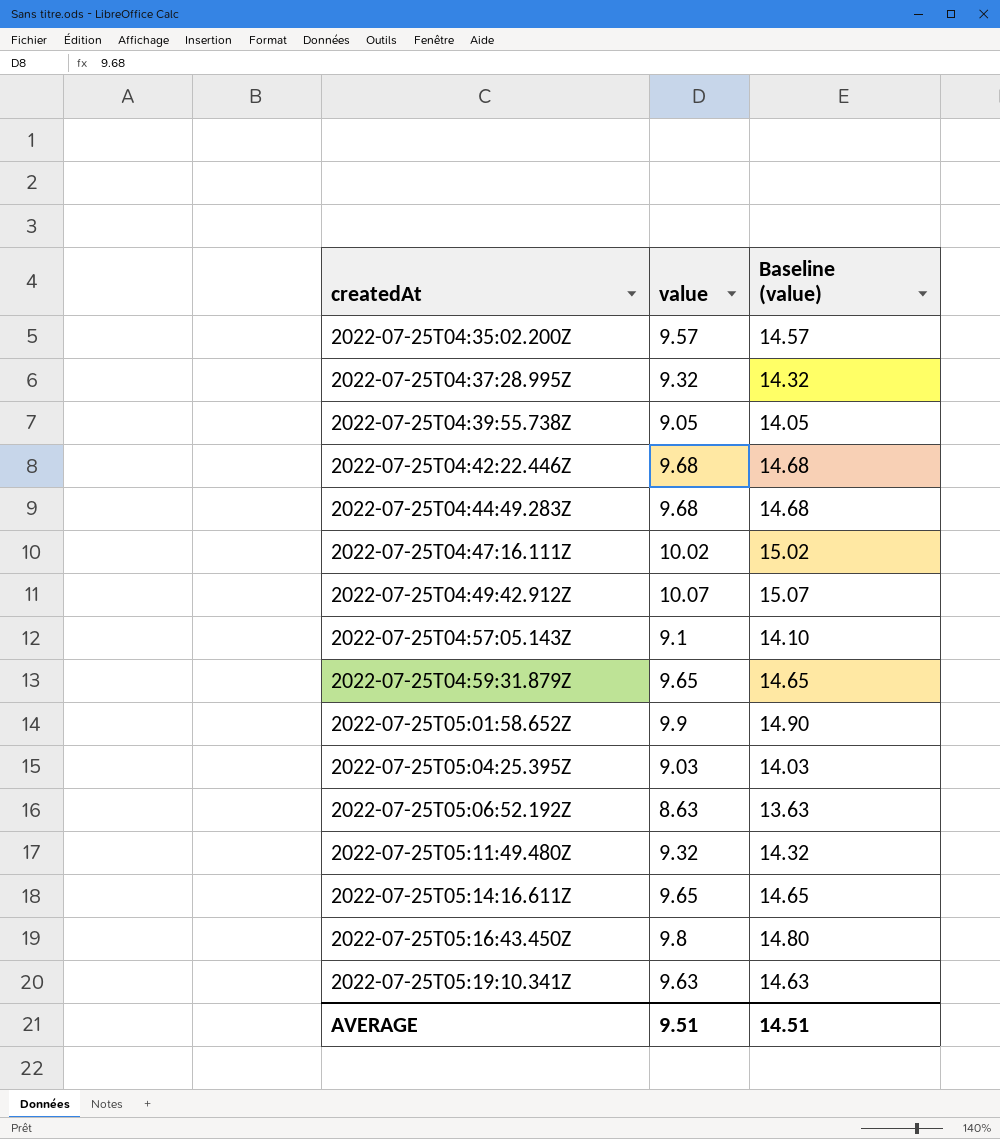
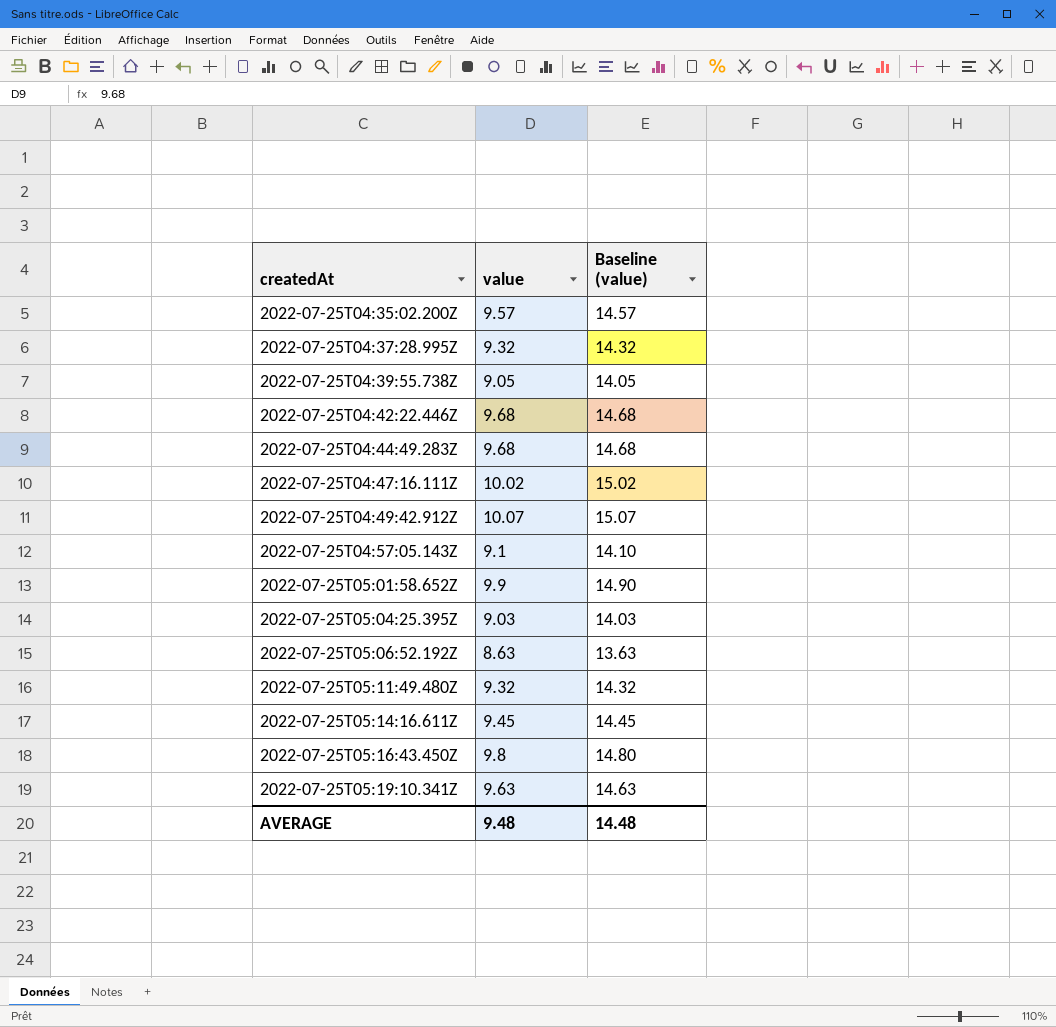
row 2022-07-25T04:59:31.879Z: 9.65 | 14.65 -> none
2022-07-25T05:14:16.611Z | value: 9.65 -> 9.45
2022-07-25T05:14:16.611Z | Baseline (value): 14.65 -> 14.45
AVERAGE | value: 9.51 -> 9.48
AVERAGE | Baseline (value): 14.51 -> 14.48

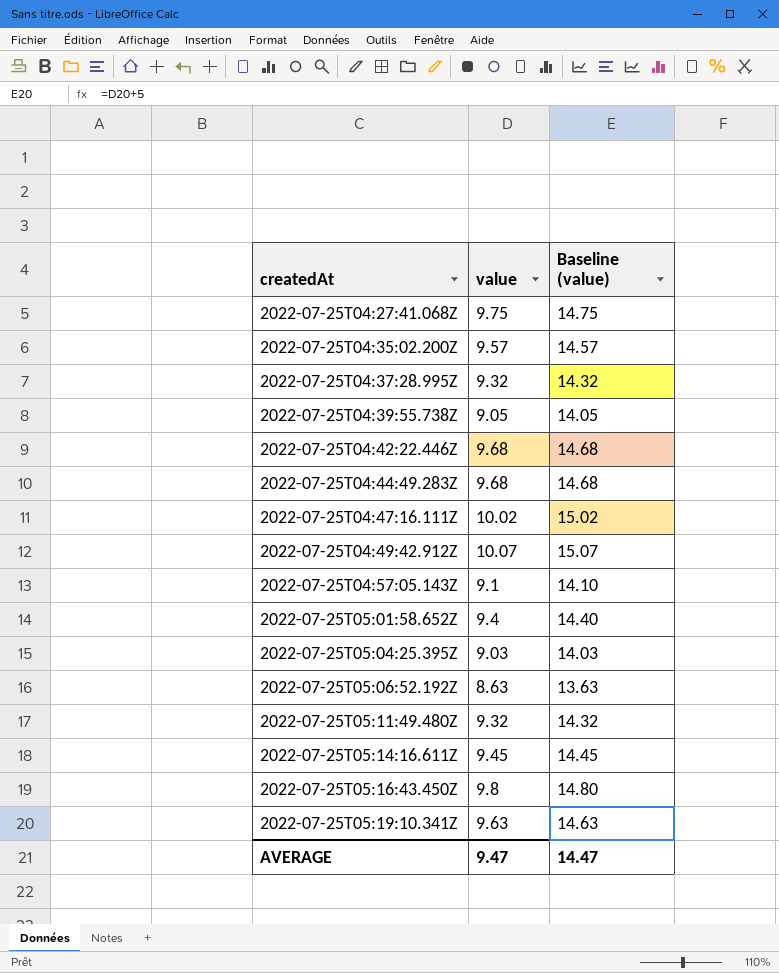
row 2022-07-25T04:27:41.068Z: none -> 9.75 | 14.75
2022-07-25T05:01:58.652Z | value: 9.9 -> 9.4
2022-07-25T05:01:58.652Z | Baseline (value): 14.90 -> 14.40
AVERAGE | value: 9.48 -> 9.47
AVERAGE | Baseline (value): 14.48 -> 14.47

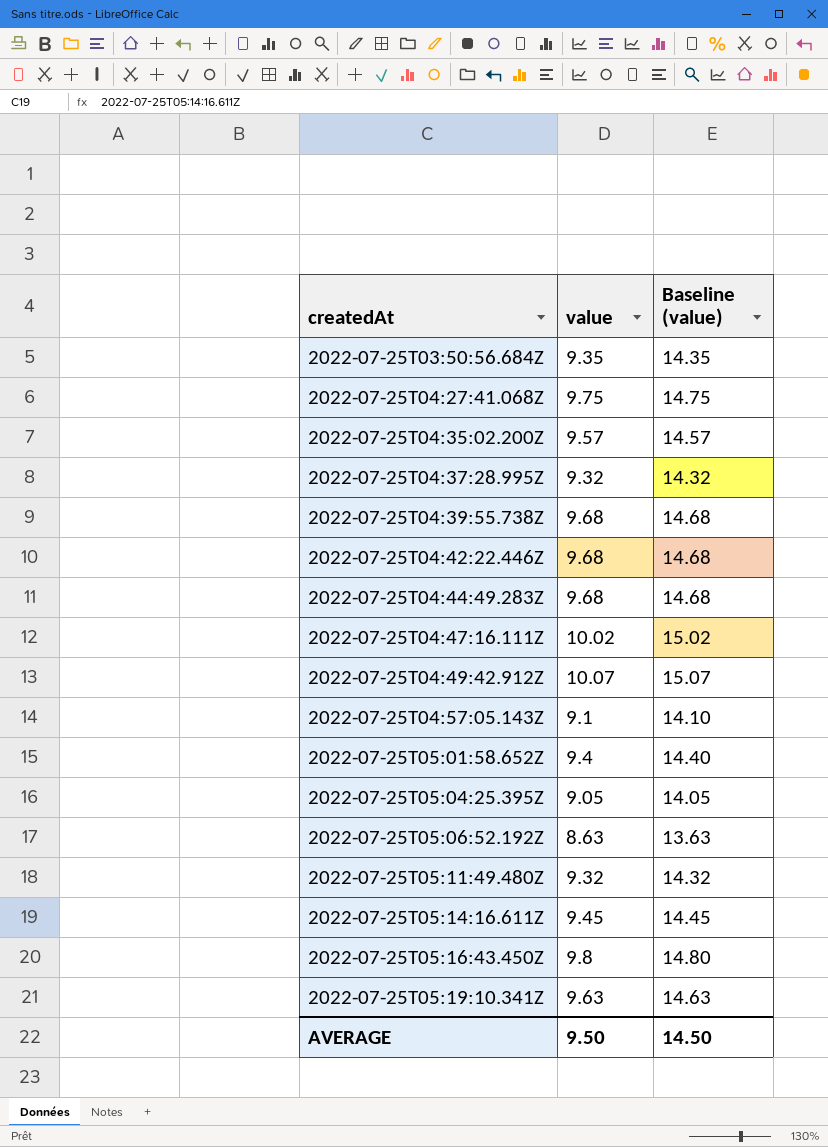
row 2022-07-25T03:50:56.684Z: none -> 9.35 | 14.35
2022-07-25T04:39:55.738Z | value: 9.05 -> 9.68
2022-07-25T04:39:55.738Z | Baseline (value): 14.05 -> 14.68
2022-07-25T05:04:25.395Z | value: 9.03 -> 9.05
2022-07-25T05:04:25.395Z | Baseline (value): 14.03 -> 14.05
AVERAGE | value: 9.47 -> 9.50
AVERAGE | Baseline (value): 14.47 -> 14.50

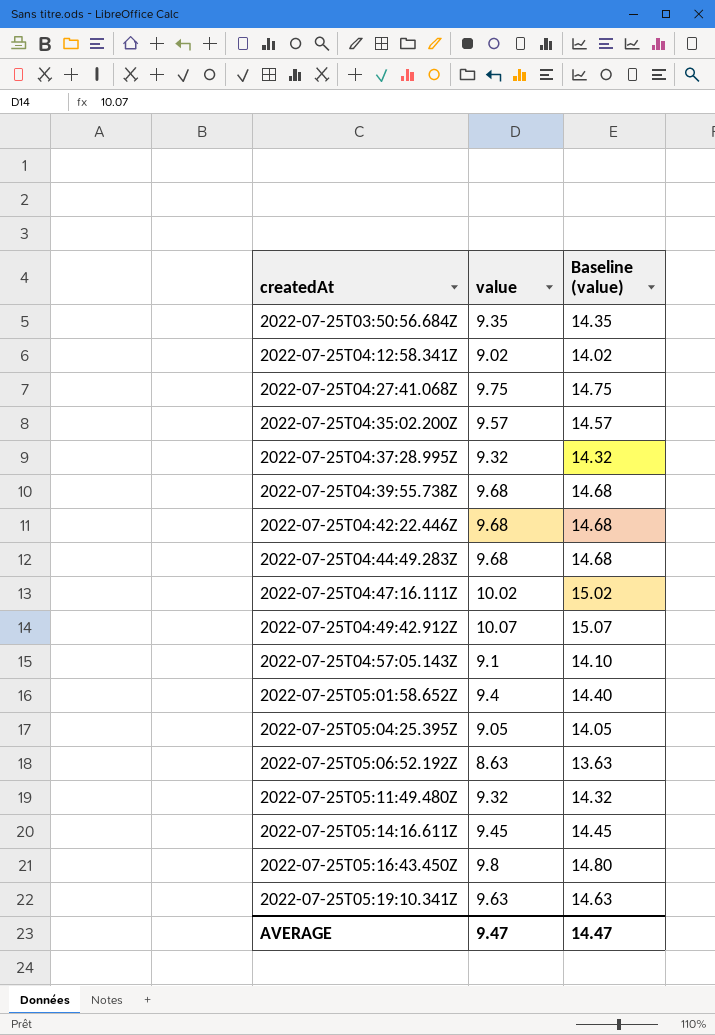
row 2022-07-25T04:12:58.341Z: none -> 9.02 | 14.02
AVERAGE | value: 9.50 -> 9.47
AVERAGE | Baseline (value): 14.50 -> 14.47

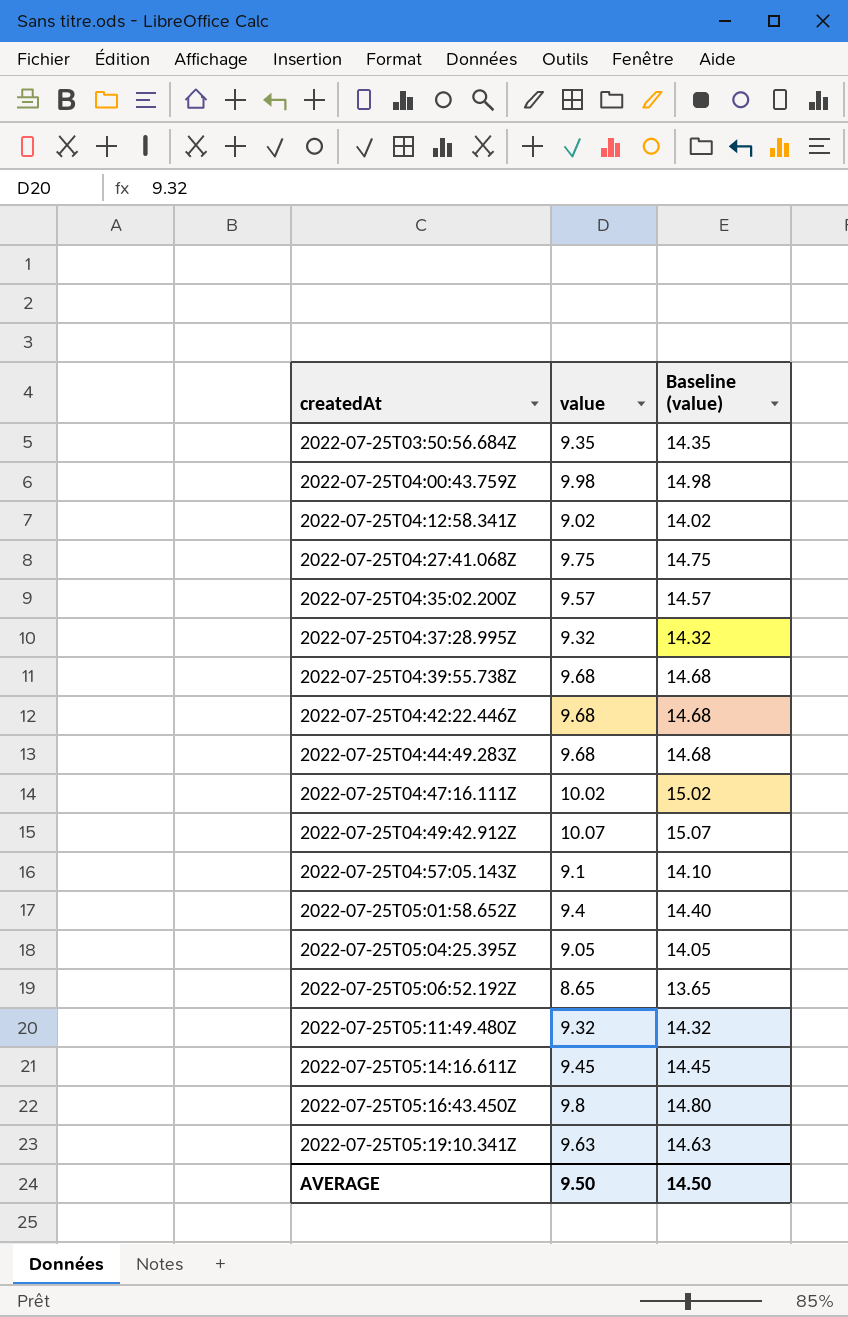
row 2022-07-25T04:00:43.759Z: none -> 9.98 | 14.98
2022-07-25T05:06:52.192Z | value: 8.63 -> 8.65
2022-07-25T05:06:52.192Z | Baseline (value): 13.63 -> 13.65
AVERAGE | value: 9.47 -> 9.50
AVERAGE | Baseline (value): 14.47 -> 14.50

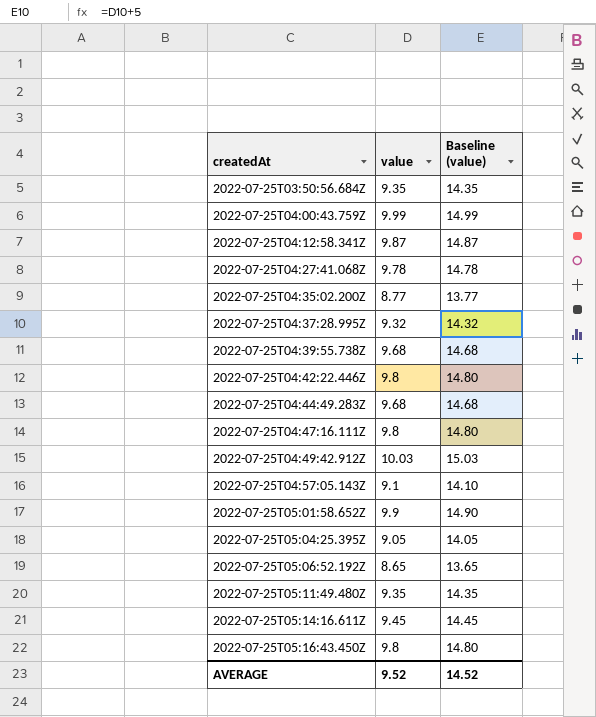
row 2022-07-25T05:19:10.341Z: 9.63 | 14.63 -> none
2022-07-25T04:00:43.759Z | value: 9.98 -> 9.99
2022-07-25T04:00:43.759Z | Baseline (value): 14.98 -> 14.99
2022-07-25T04:12:58.341Z | value: 9.02 -> 9.87
2022-07-25T04:12:58.341Z | Baseline (value): 14.02 -> 14.87
2022-07-25T04:27:41.068Z | value: 9.75 -> 9.78
2022-07-25T04:27:41.068Z | Baseline (value): 14.75 -> 14.78
2022-07-25T04:35:02.200Z | value: 9.57 -> 8.77
2022-07-25T04:35:02.200Z | Baseline (value): 14.57 -> 13.77
2022-07-25T04:42:22.446Z | value: 9.68 -> 9.8
2022-07-25T04:42:22.446Z | Baseline (value): 14.68 -> 14.80
2022-07-25T04:47:16.111Z | value: 10.02 -> 9.8
2022-07-25T04:47:16.111Z | Baseline (value): 15.02 -> 14.80
2022-07-25T04:49:42.912Z | value: 10.07 -> 10.03
2022-07-25T04:49:42.912Z | Baseline (value): 15.07 -> 15.03
2022-07-25T05:01:58.652Z | value: 9.4 -> 9.9
2022-07-25T05:01:58.652Z | Baseline (value): 14.40 -> 14.90
2022-07-25T05:11:49.480Z | value: 9.32 -> 9.35
2022-07-25T05:11:49.480Z | Baseline (value): 14.32 -> 14.35
AVERAGE | value: 9.50 -> 9.52
AVERAGE | Baseline (value): 14.50 -> 14.52

